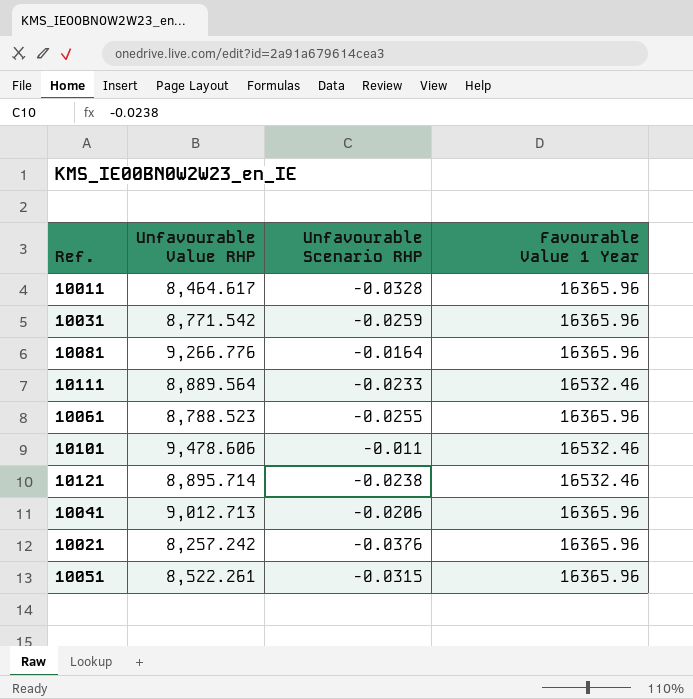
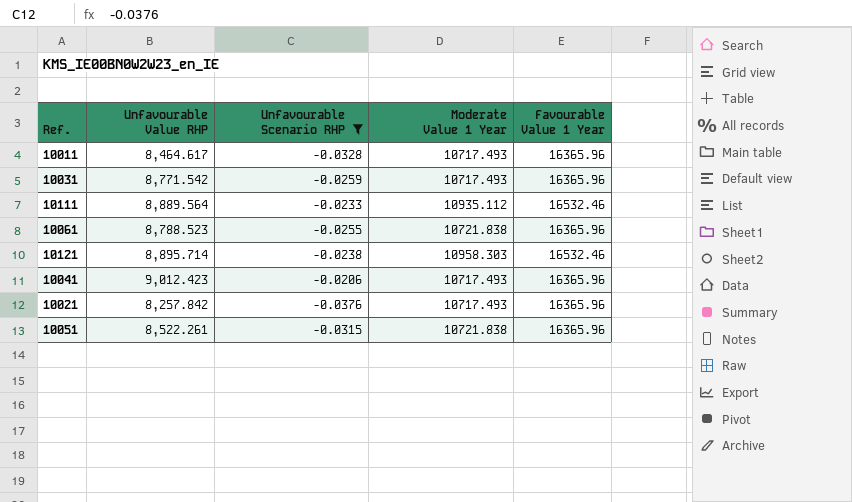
filter: none -> Unfavourable Scenario RHP <= -0.0206
column Moderate Value 1 Year | position: none -> 4
10041 | Unfavourable Value RHP: 9,012.713 -> 9,012.423
10021 | Unfavourable Value RHP: 8,257.242 -> 8,257.842

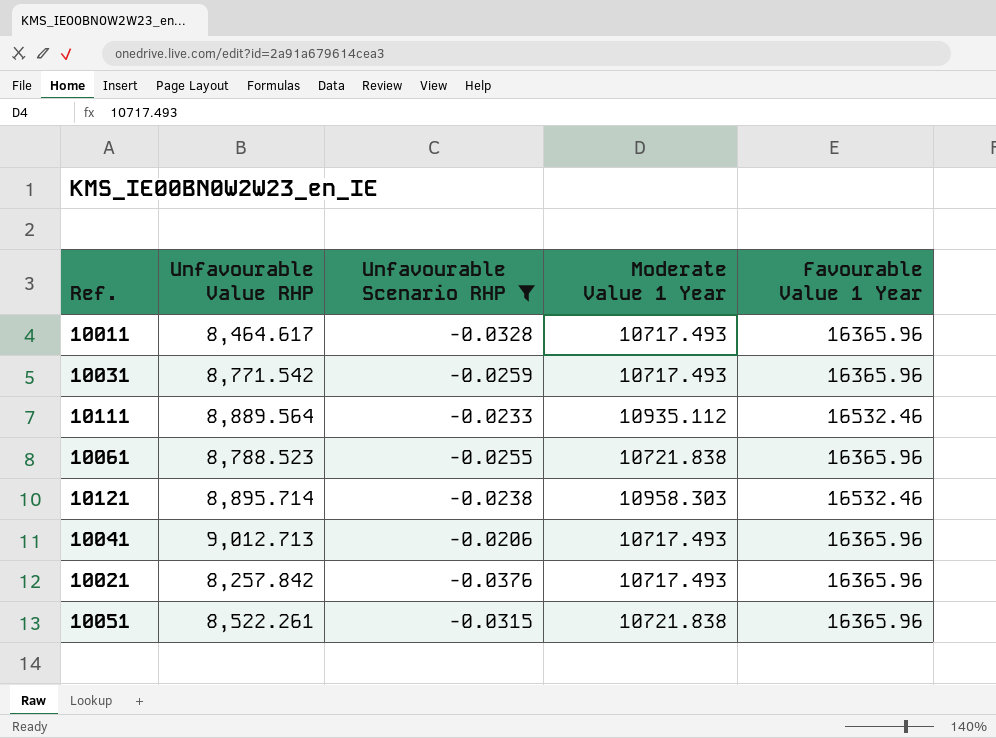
10041 | Unfavourable Value RHP: 9,012.423 -> 9,012.713

